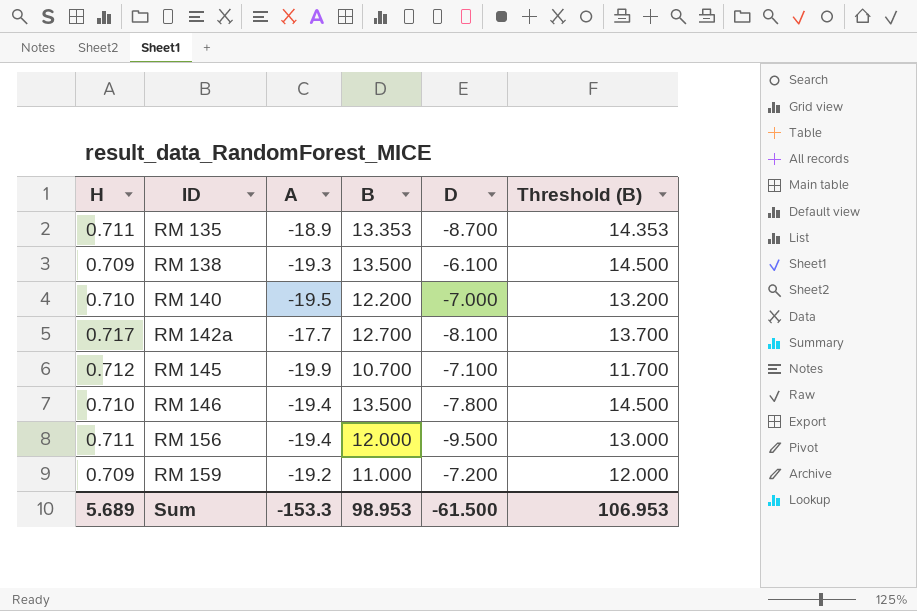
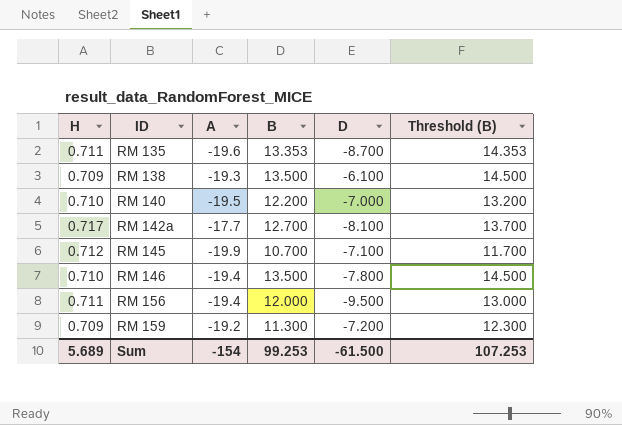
RM 135 | A: -18.9 -> -19.6
RM 159 | B: 11.000 -> 11.300
RM 159 | Threshold (B): 12.000 -> 12.300
Sum | A: -153.3 -> -154
Sum | B: 98.953 -> 99.253
Sum | Threshold (B): 106.953 -> 107.253

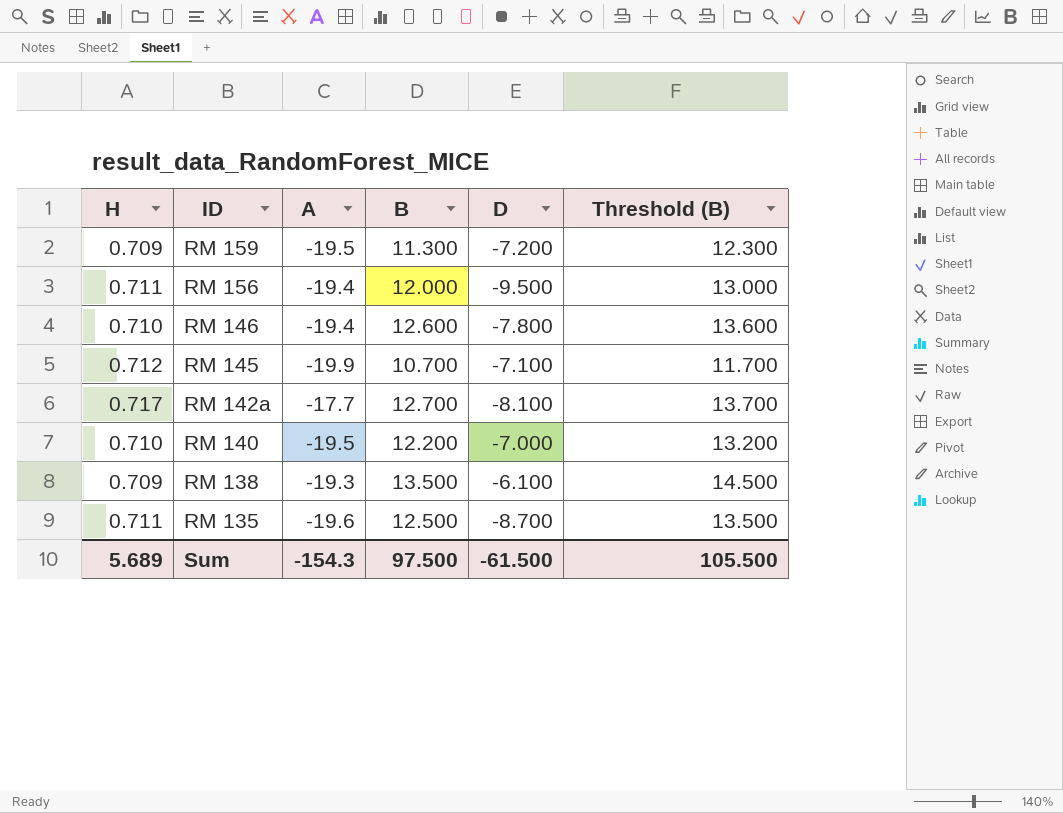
row order: ID ascending -> ID descending
RM 159 | A: -19.2 -> -19.5
RM 146 | B: 13.500 -> 12.600
RM 146 | Threshold (B): 14.500 -> 13.600
RM 135 | B: 13.353 -> 12.500
RM 135 | Threshold (B): 14.353 -> 13.500
Sum | A: -154 -> -154.3
Sum | B: 99.253 -> 97.500
Sum | Threshold (B): 107.253 -> 105.500

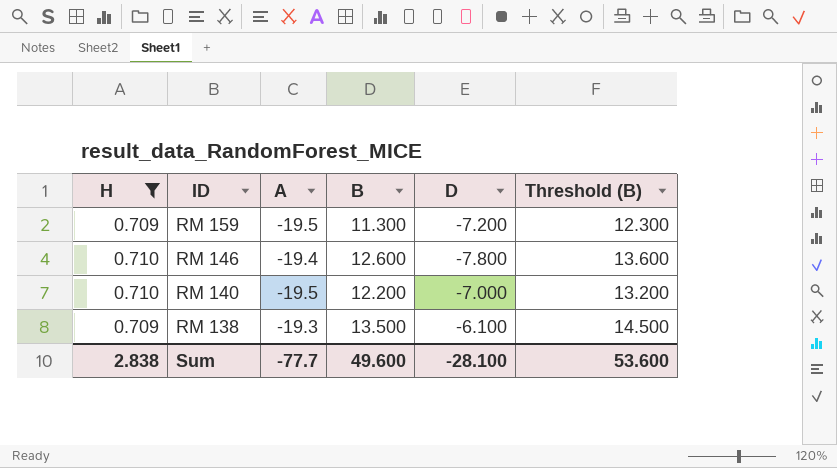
filter: none -> H <= 0.710
Sum | H: 5.689 -> 2.838
Sum | A: -154.3 -> -77.7
Sum | B: 97.500 -> 49.600
Sum | D: -61.500 -> -28.100
Sum | Threshold (B): 105.500 -> 53.600

